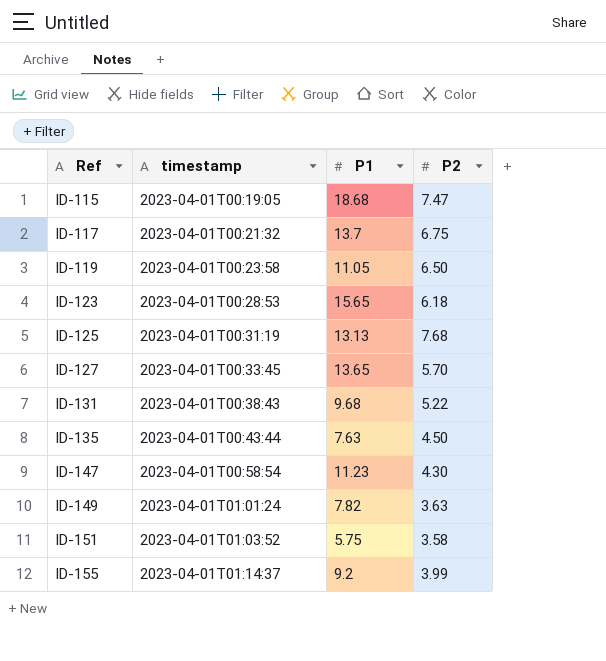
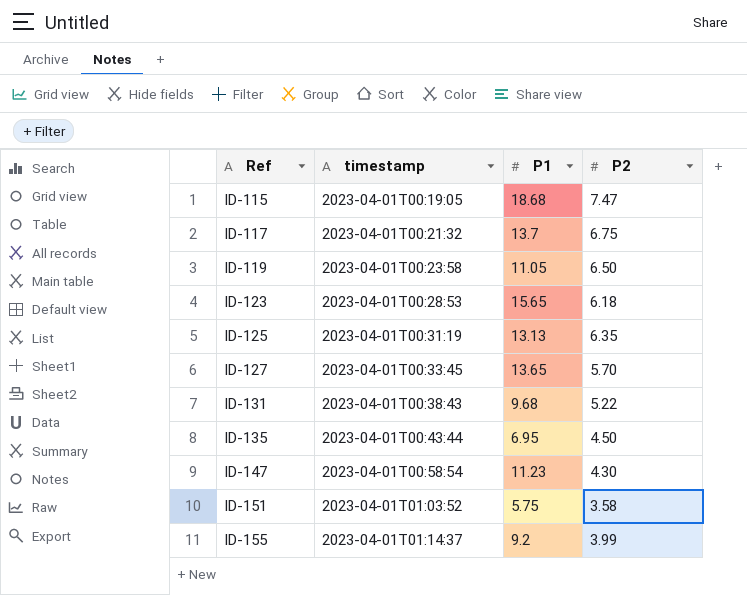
row ID-149: 2023-04-01T01:01:24 | 7.82 | 3.63 -> none
ID-125 | P2: 7.68 -> 6.35
ID-135 | P1: 7.63 -> 6.95

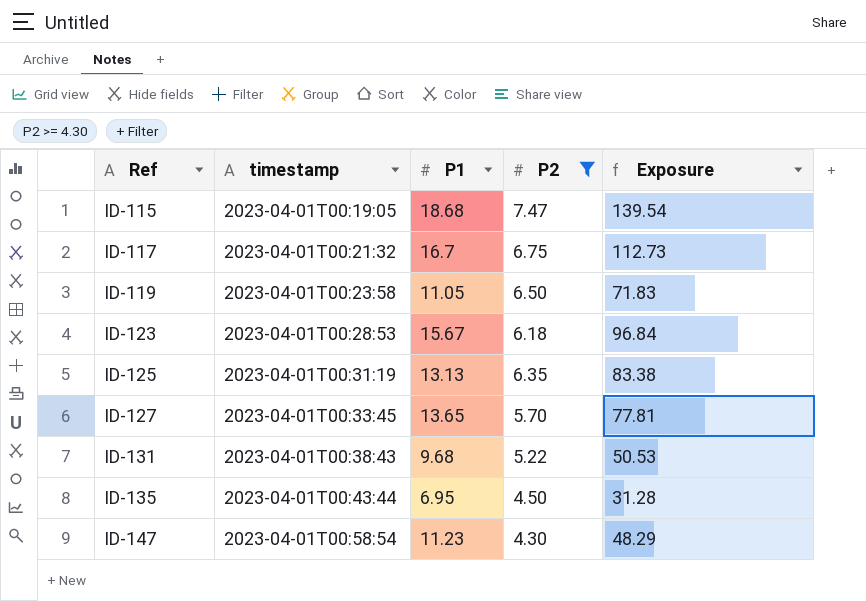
filter: none -> P2 >= 4.30
column Exposure | formula: none -> [P1] * [P2]
ID-117 | P1: 13.7 -> 16.7
ID-123 | P1: 15.65 -> 15.67

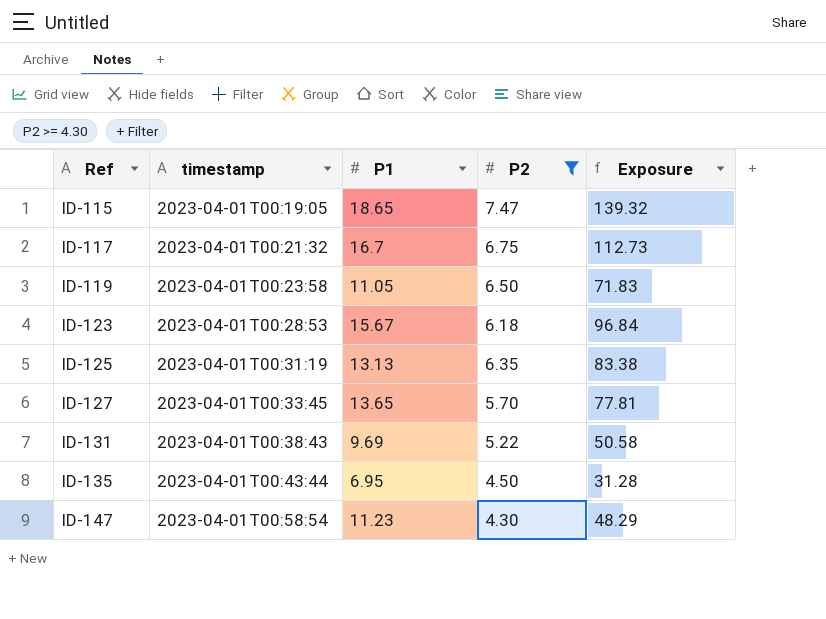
ID-115 | P1: 18.68 -> 18.65
ID-115 | Exposure: 139.54 -> 139.32
ID-131 | P1: 9.68 -> 9.69
ID-131 | Exposure: 50.53 -> 50.58

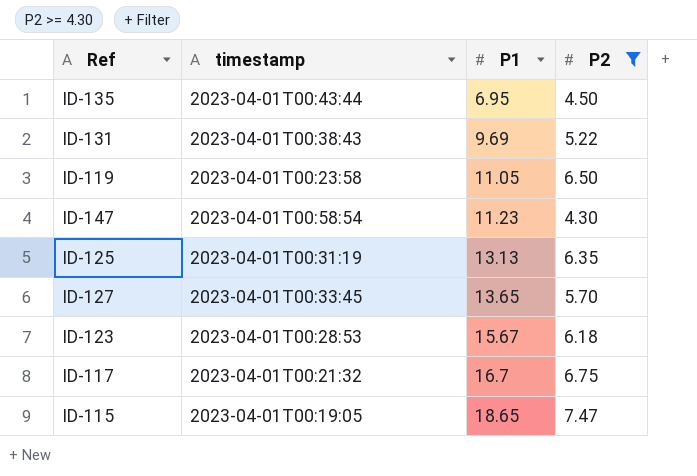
row order: Ref ascending -> P1 ascending
column Exposure | formula: [P1] * [P2] -> none

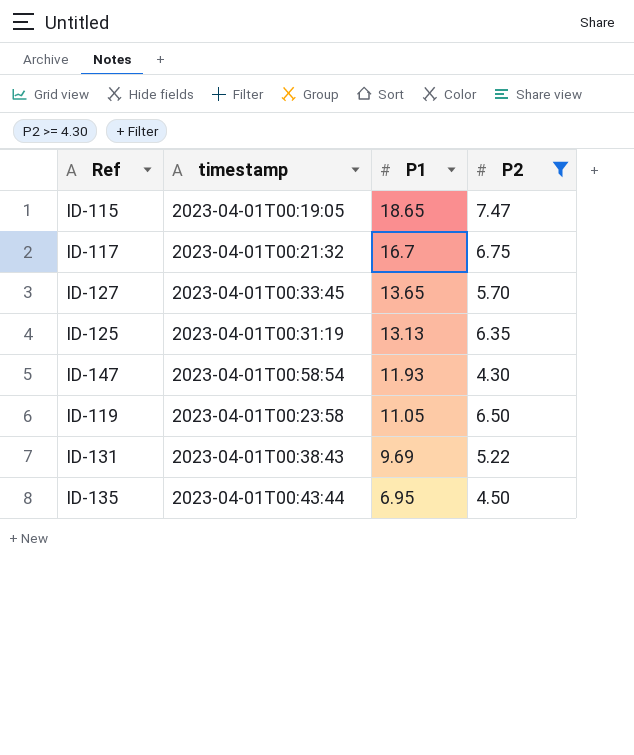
row order: P1 ascending -> P1 descending
row ID-123: 2023-04-01T00:28:53 | 15.67 | 6.18 -> none
ID-147 | P1: 11.23 -> 11.93

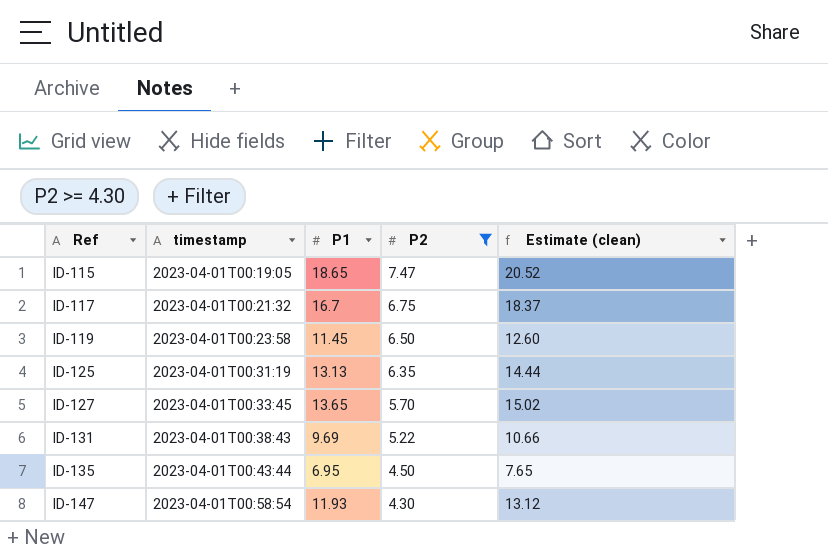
row order: P1 descending -> Ref ascending
column Estimate (clean) | formula: none -> [P1] * 1.1
ID-119 | P1: 11.05 -> 11.45

